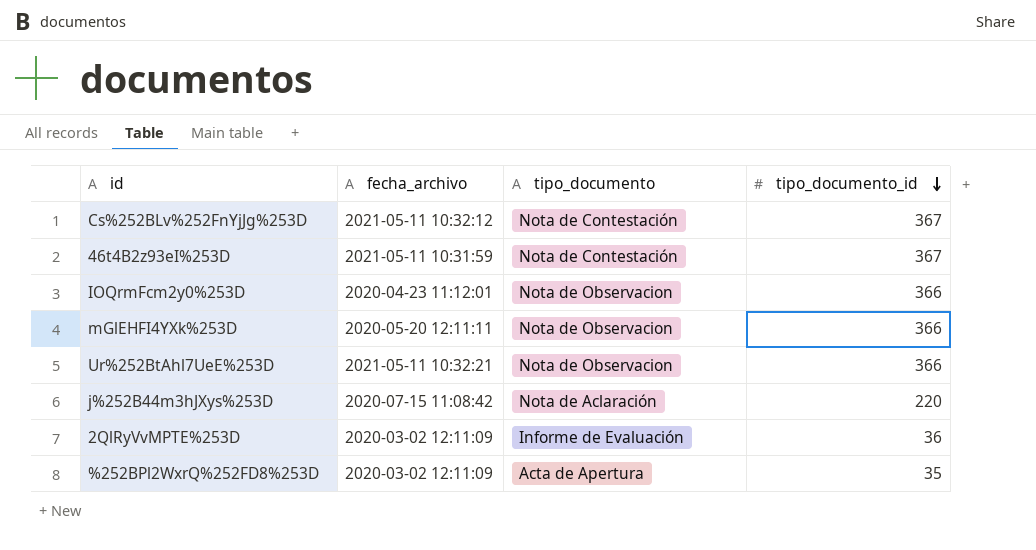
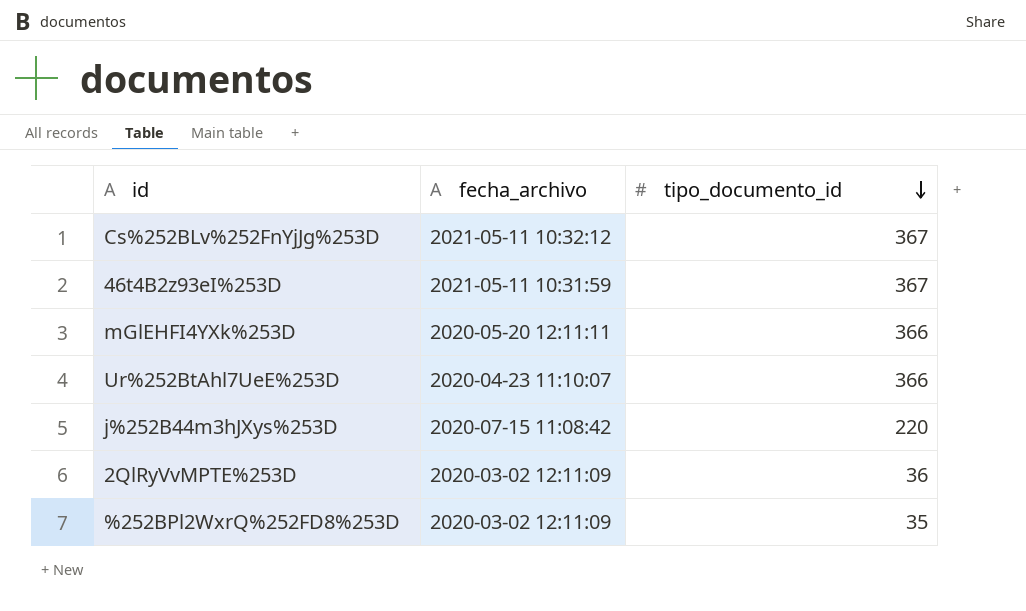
column tipo_documento | position: 3 -> none
row IOQrmFcm2y0%253D: 2020-04-23 11:12:01 | Nota de Observacion | 366 -> none
Ur%252BtAhl7UeE%253D | fecha_archivo: 2021-05-11 10:32:21 -> 2020-04-23 11:10:07

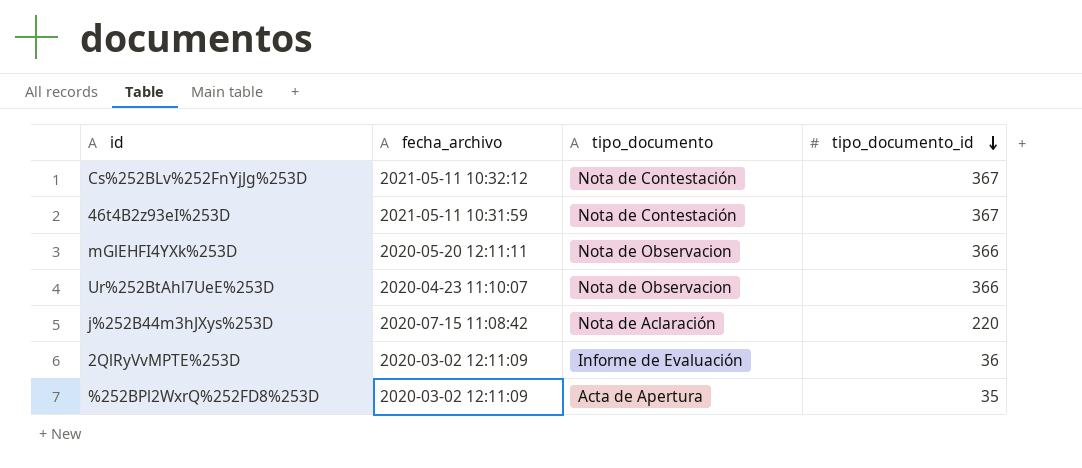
column tipo_documento | position: none -> 3

